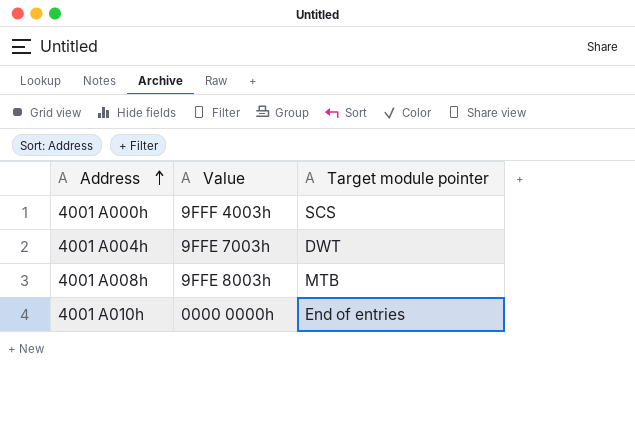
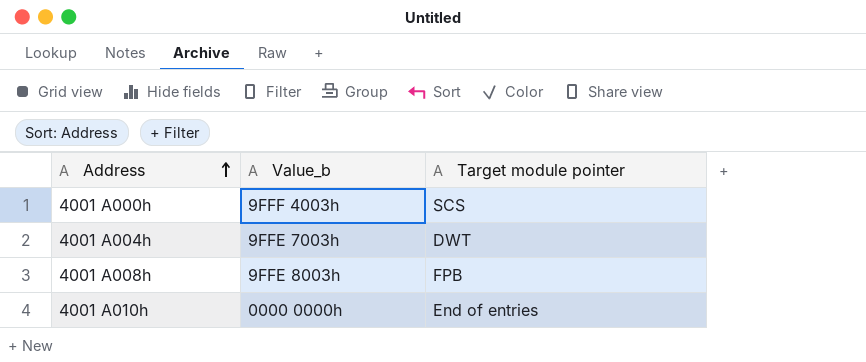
column name: Value -> Value_b
4001 A008h | Target module pointer: MTB -> FPB

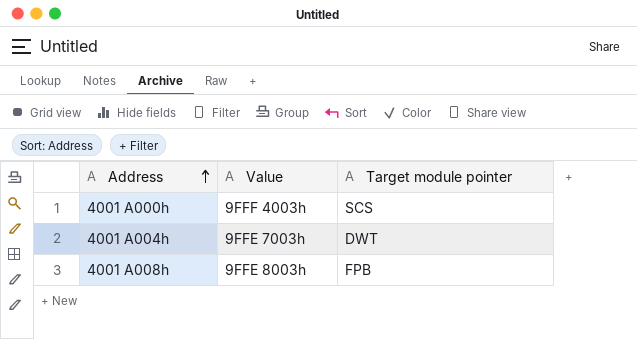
column name: Value_b -> Value
row 4001 A010h: 0000 0000h | End of entries -> none

